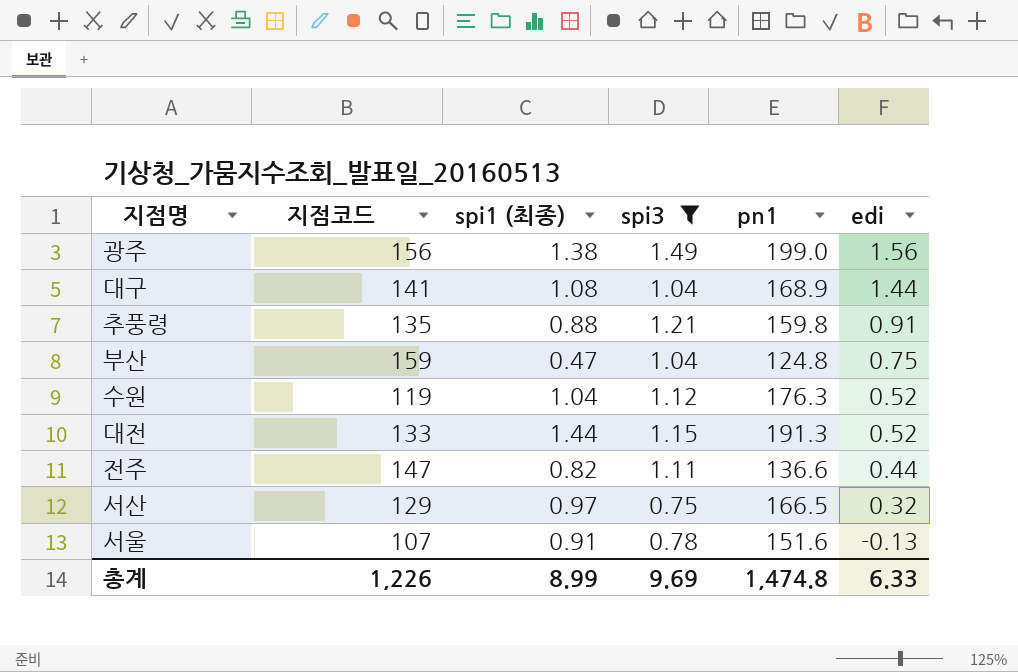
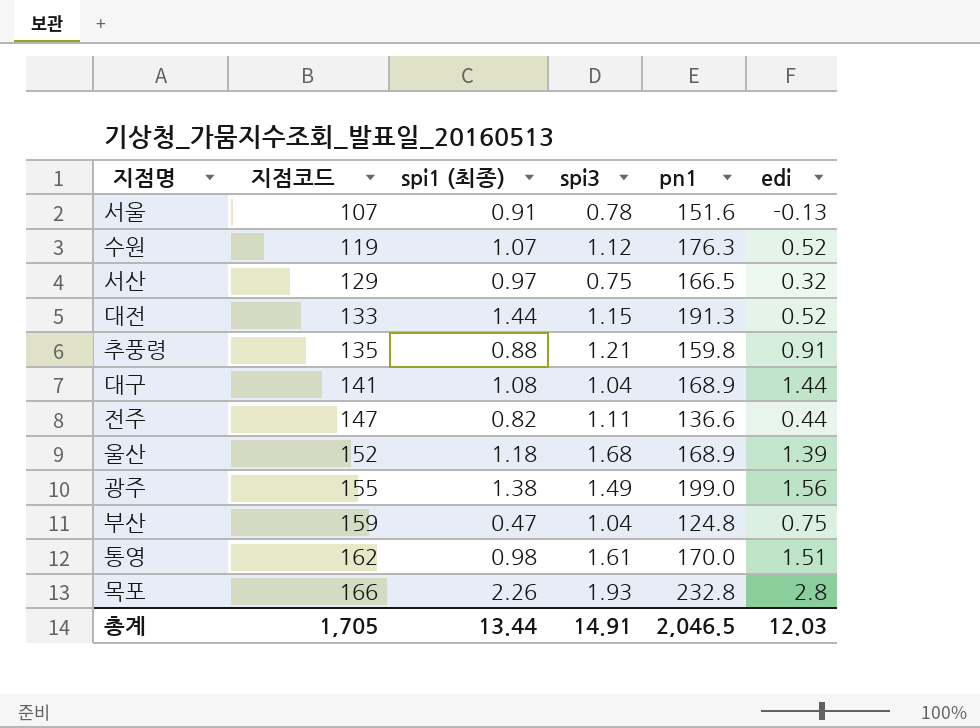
filter: spi3 <= 1.49 -> none
row order: edi descending -> 지점코드 ascending
수원 | spi1 (최종): 1.04 -> 1.07
광주 | 지점코드: 156 -> 155
총계 | 지점코드: 1,226 -> 1,705
총계 | spi1 (최종): 8.99 -> 13.44
총계 | spi3: 9.69 -> 14.91
총계 | pn1: 1,474.8 -> 2,046.5
총계 | edi: 6.33 -> 12.03

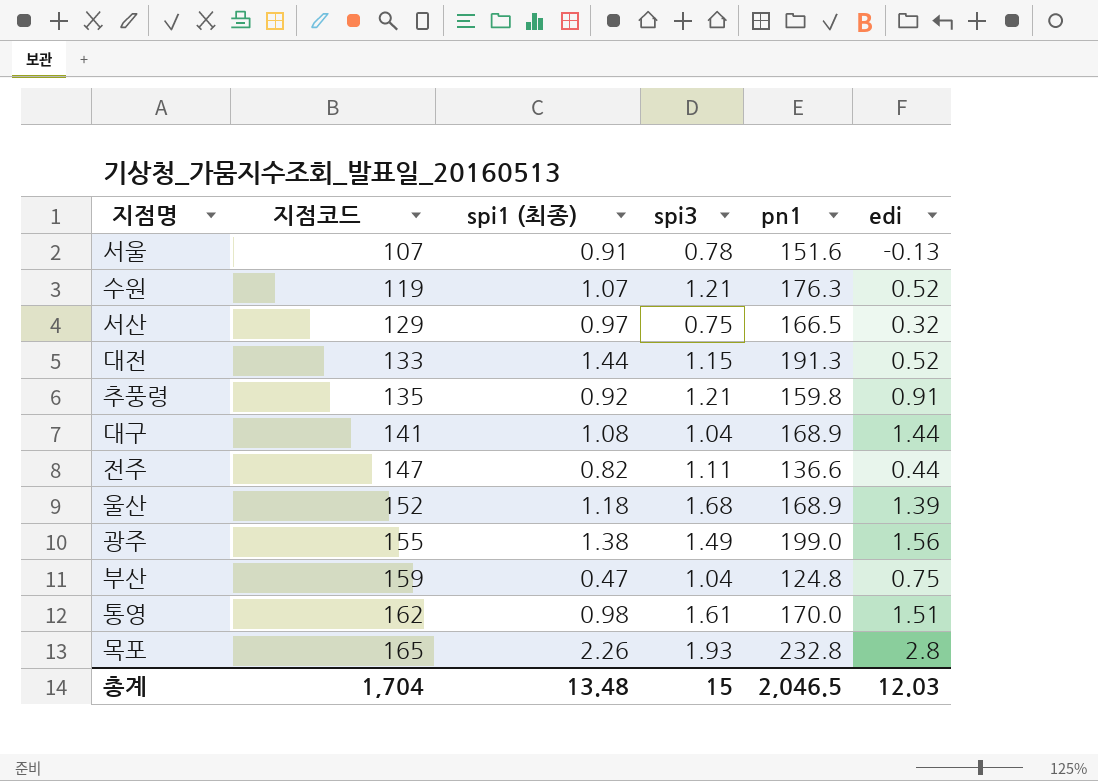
수원 | spi3: 1.12 -> 1.21
추풍령 | spi1 (최종): 0.88 -> 0.92
목포 | 지점코드: 166 -> 165
총계 | 지점코드: 1,705 -> 1,704
총계 | spi1 (최종): 13.44 -> 13.48
총계 | spi3: 14.91 -> 15

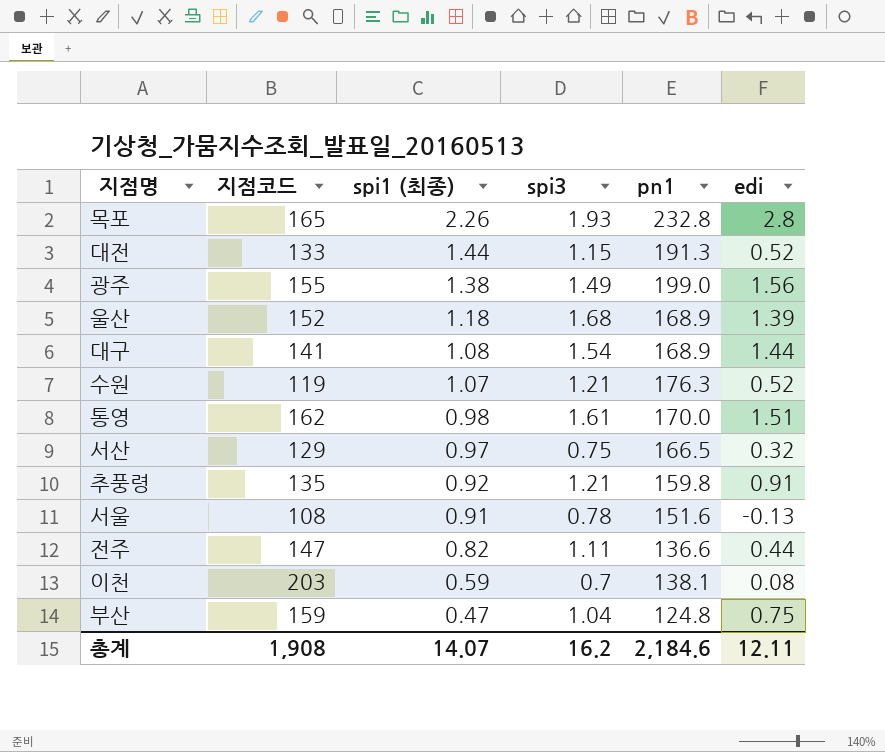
row order: 지점코드 ascending -> spi1 (최종) descending
대구 | spi3: 1.04 -> 1.54
서울 | 지점코드: 107 -> 108
row 이천: none -> 203 | 0.59 | 0.7 | 138.1 | 0.08
총계 | 지점코드: 1,704 -> 1,908
총계 | spi1 (최종): 13.48 -> 14.07
총계 | spi3: 15 -> 16.2
총계 | pn1: 2,046.5 -> 2,184.6
총계 | edi: 12.03 -> 12.11

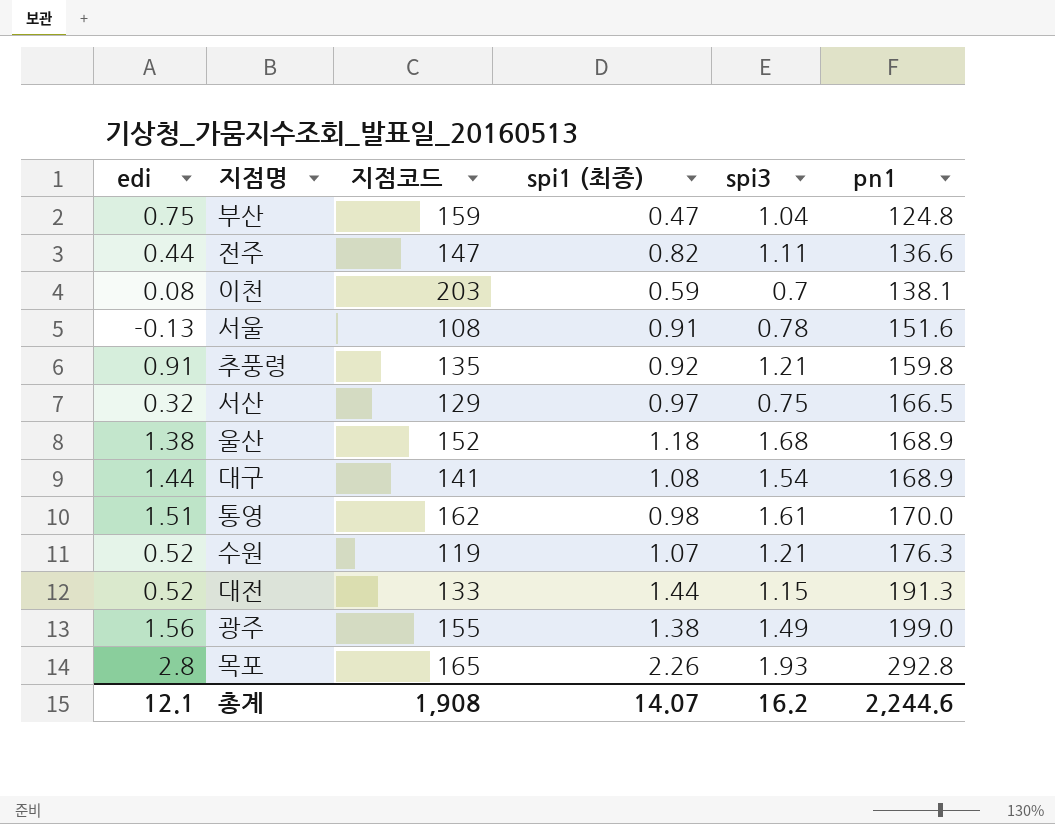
row order: spi1 (최종) descending -> pn1 ascending
column edi | position: 6 -> 1
울산 | edi: 1.39 -> 1.38
목포 | pn1: 232.8 -> 292.8
총계 | edi: 12.11 -> 12.1
총계 | pn1: 2,184.6 -> 2,244.6

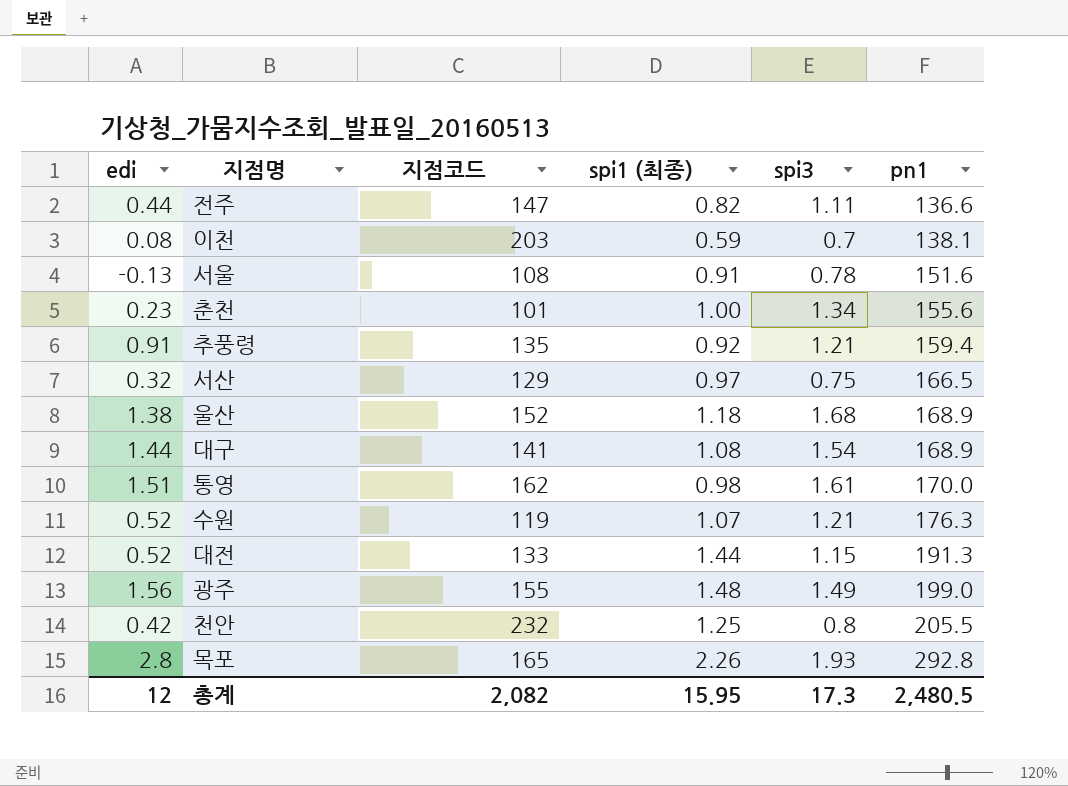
row 부산: 0.75 | 159 | 0.47 | 1.04 | 124.8 -> none
row 춘천: none -> 0.23 | 101 | 1.00 | 1.34 | 155.6
추풍령 | pn1: 159.8 -> 159.4
광주 | spi1 (최종): 1.38 -> 1.48
row 천안: none -> 0.42 | 232 | 1.25 | 0.8 | 205.5
총계 | edi: 12.1 -> 12
총계 | 지점코드: 1,908 -> 2,082
총계 | spi1 (최종): 14.07 -> 15.95
총계 | spi3: 16.2 -> 17.3
총계 | pn1: 2,244.6 -> 2,480.5

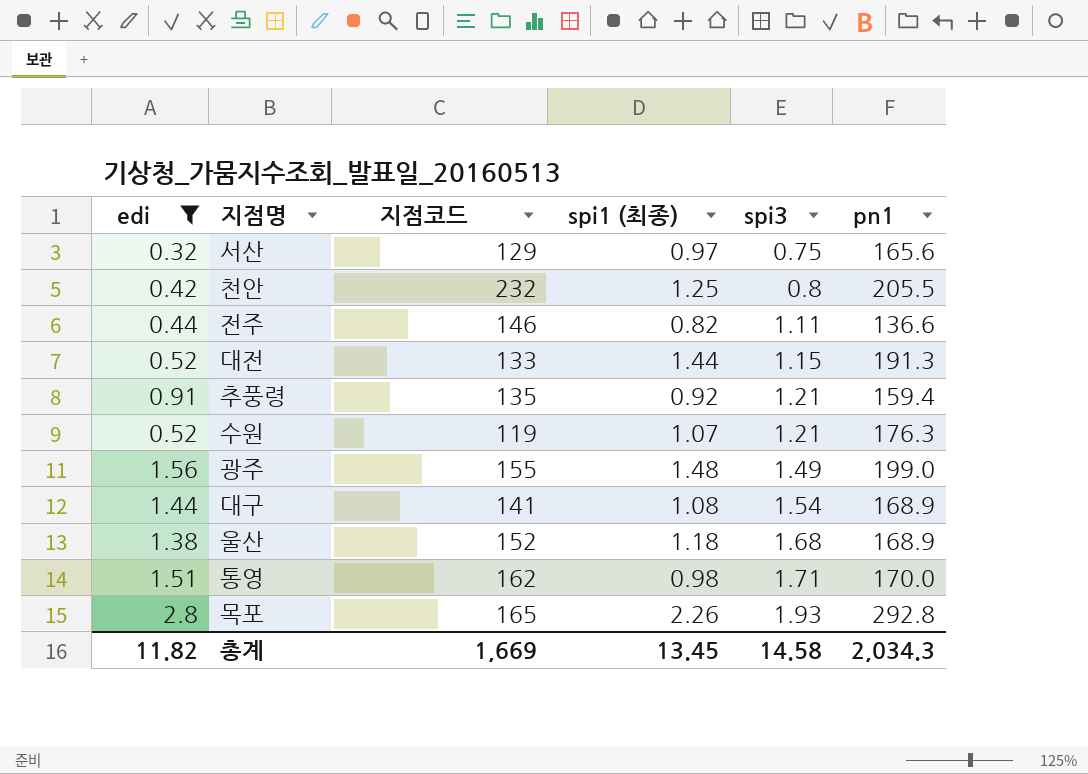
filter: none -> edi >= 0.32
row order: pn1 ascending -> spi3 ascending
서산 | pn1: 166.5 -> 165.6
전주 | 지점코드: 147 -> 146
통영 | spi3: 1.61 -> 1.71
총계 | edi: 12 -> 11.82
총계 | 지점코드: 2,082 -> 1,669
총계 | spi1 (최종): 15.95 -> 13.45
총계 | spi3: 17.3 -> 14.58
총계 | pn1: 2,480.5 -> 2,034.3

